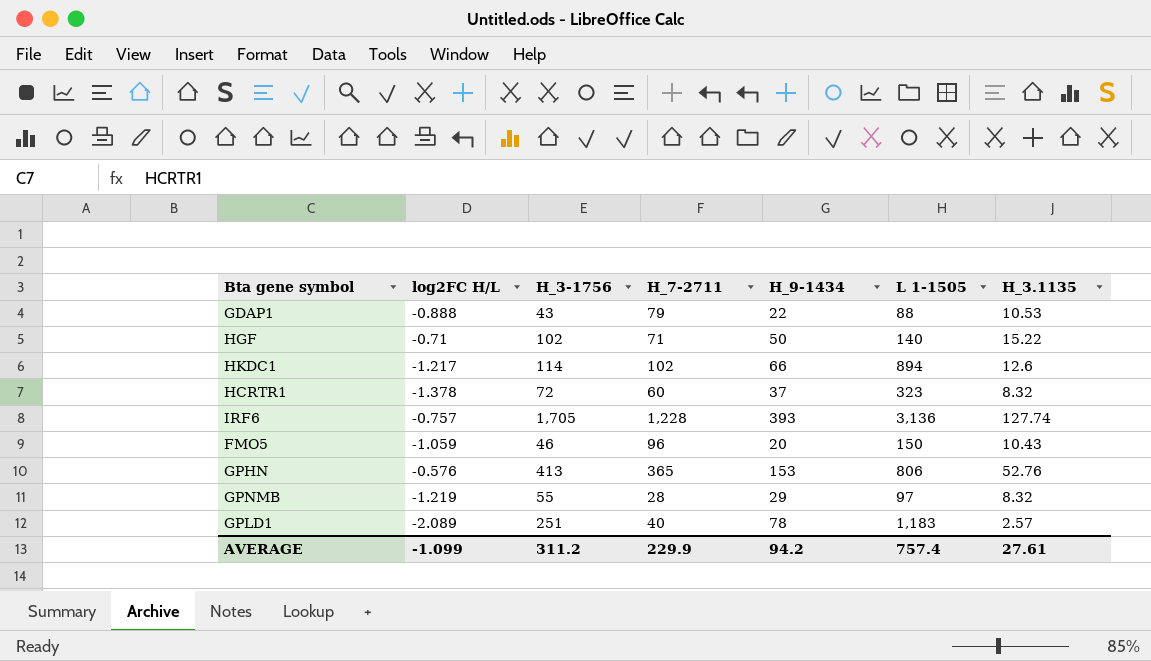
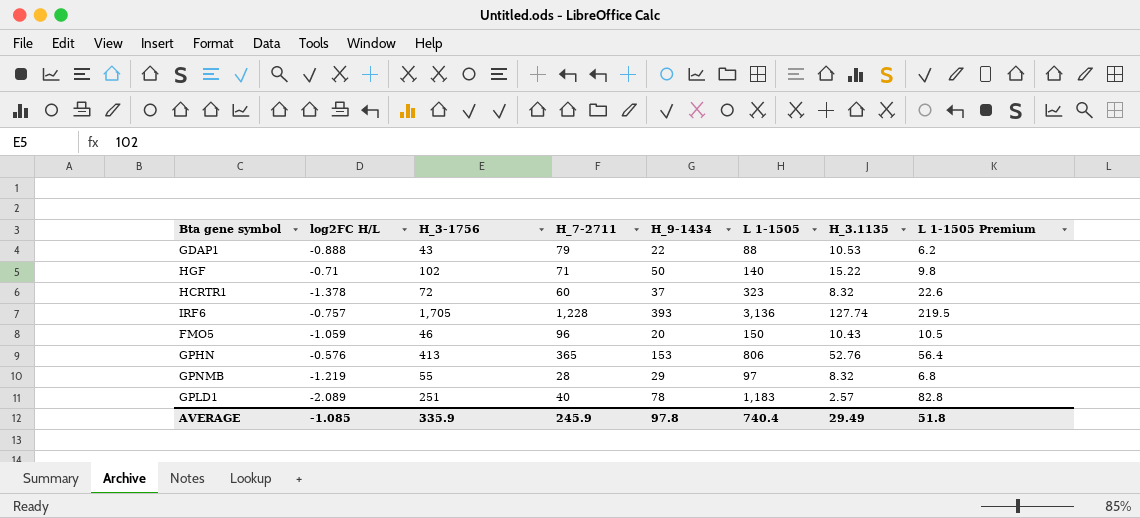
column L 1-1505 Premium | formula: none -> [L 1-1505] * 0.07
row HKDC1: -1.217 | 114 | 102 | 66 | 894 | 12.6 -> none
AVERAGE | log2FC H/L: -1.099 -> -1.085
AVERAGE | H_3-1756: 311.2 -> 335.9
AVERAGE | H_7-2711: 229.9 -> 245.9
AVERAGE | H_9-1434: 94.2 -> 97.8
AVERAGE | L 1-1505: 757.4 -> 740.4
AVERAGE | H_3.1135: 27.61 -> 29.49

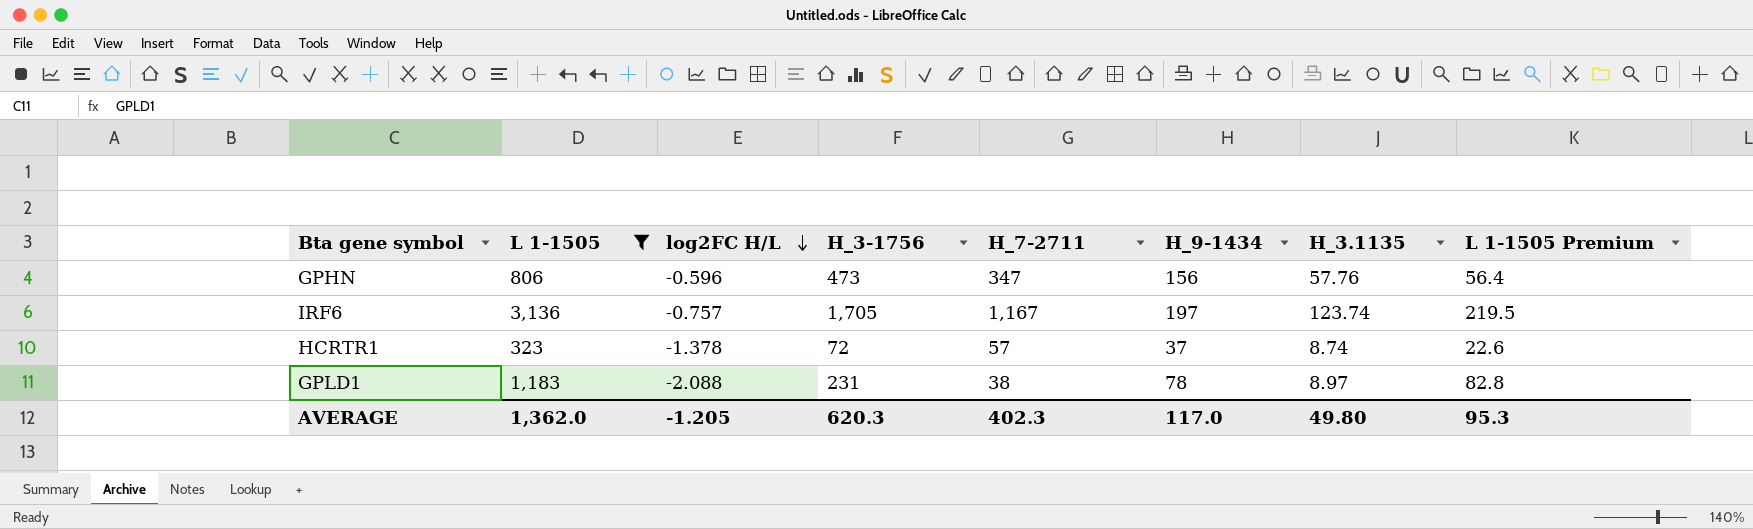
filter: none -> L 1-1505 >= 323
row order: none -> log2FC H/L descending
column L 1-1505 | position: 6 -> 2
GPHN | log2FC H/L: -0.576 -> -0.596
GPHN | H_3-1756: 413 -> 473
GPHN | H_7-2711: 365 -> 347
GPHN | H_9-1434: 153 -> 156
GPHN | H_3.1135: 52.76 -> 57.76
IRF6 | H_7-2711: 1,228 -> 1,167
IRF6 | H_9-1434: 393 -> 197
IRF6 | H_3.1135: 127.74 -> 123.74
HCRTR1 | H_7-2711: 60 -> 57
HCRTR1 | H_3.1135: 8.32 -> 8.74
GPLD1 | log2FC H/L: -2.089 -> -2.088
GPLD1 | H_3-1756: 251 -> 231
GPLD1 | H_7-2711: 40 -> 38
GPLD1 | H_3.1135: 2.57 -> 8.97
AVERAGE | L 1-1505: 740.4 -> 1,362.0
AVERAGE | log2FC H/L: -1.085 -> -1.205
AVERAGE | H_3-1756: 335.9 -> 620.3
AVERAGE | H_7-2711: 245.9 -> 402.3
AVERAGE | H_9-1434: 97.8 -> 117.0
AVERAGE | H_3.1135: 29.49 -> 49.80
AVERAGE | L 1-1505 Premium: 51.8 -> 95.3

